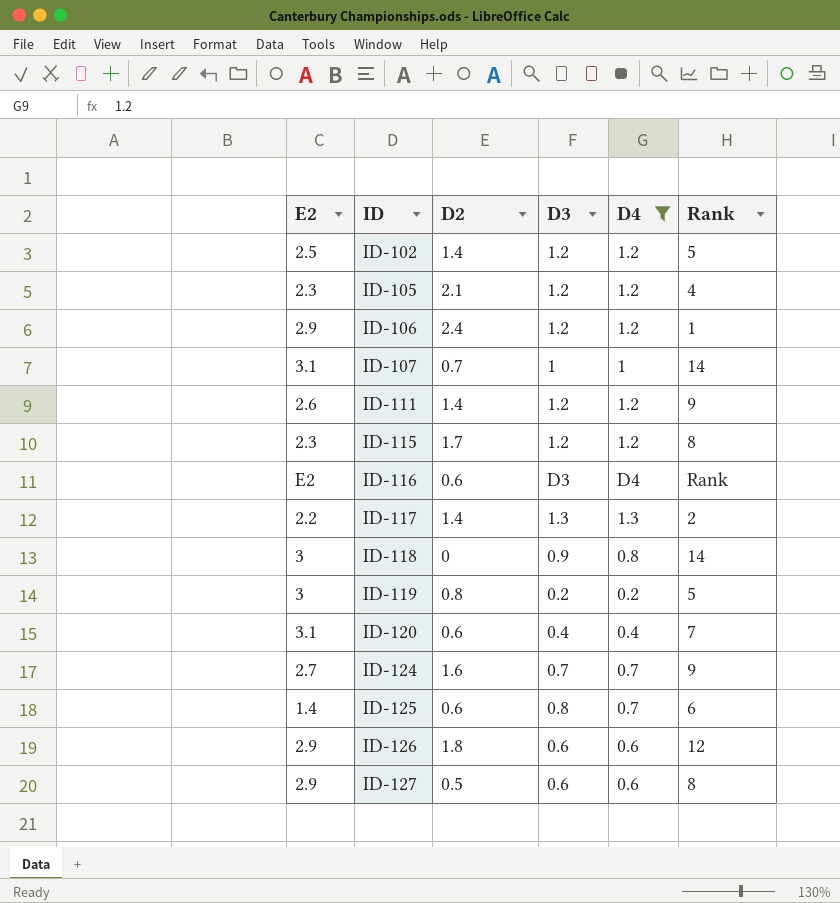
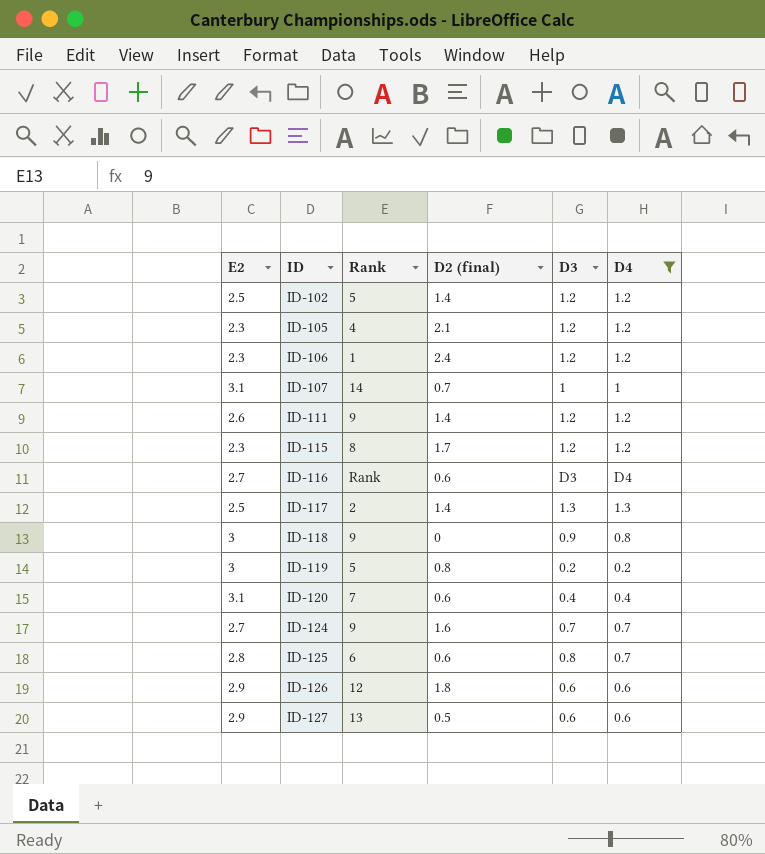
column Rank | position: 6 -> 3
column name: D2 -> D2 (final)
ID-106 | E2: 2.9 -> 2.3
ID-116 | E2: E2 -> 2.7
ID-117 | E2: 2.2 -> 2.5
ID-118 | Rank: 14 -> 9
ID-125 | E2: 1.4 -> 2.8
ID-127 | Rank: 8 -> 13

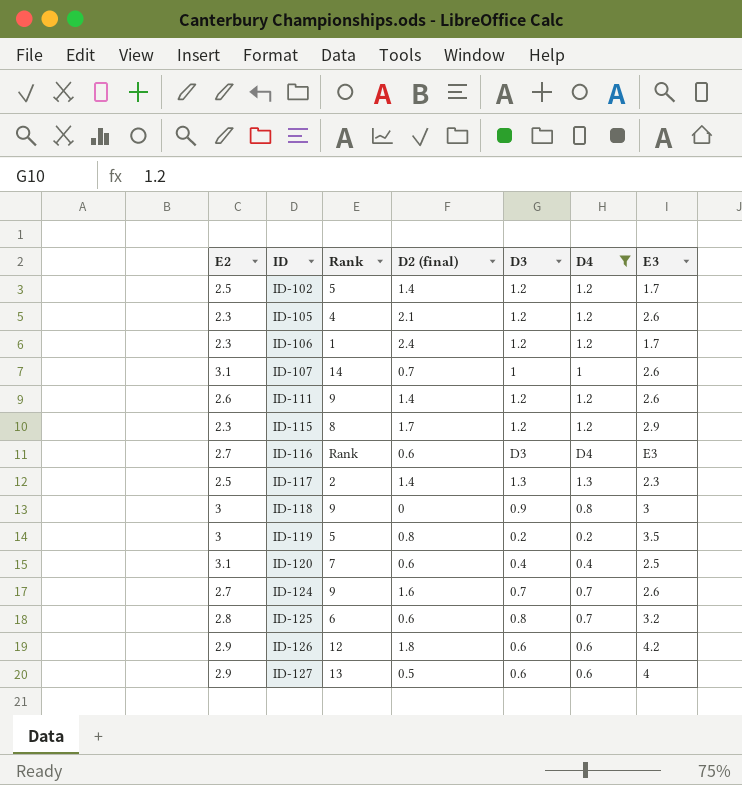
column E3 | position: none -> 7

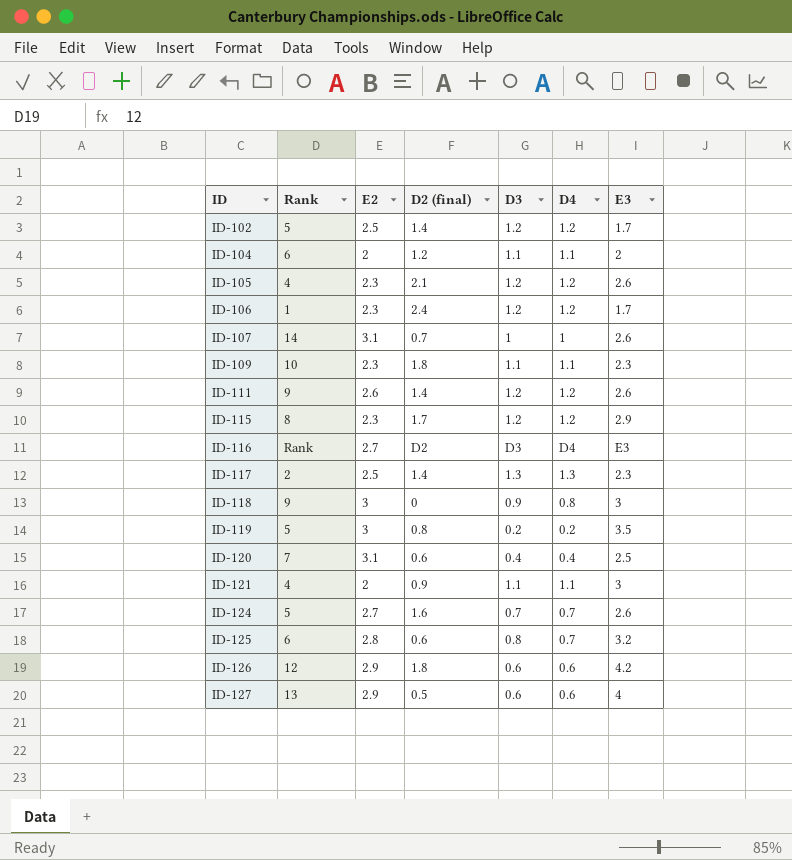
filter: D4 != 1.1 -> none
column E2 | position: 1 -> 3
ID-116 | D2 (final): 0.6 -> D2
ID-124 | Rank: 9 -> 5

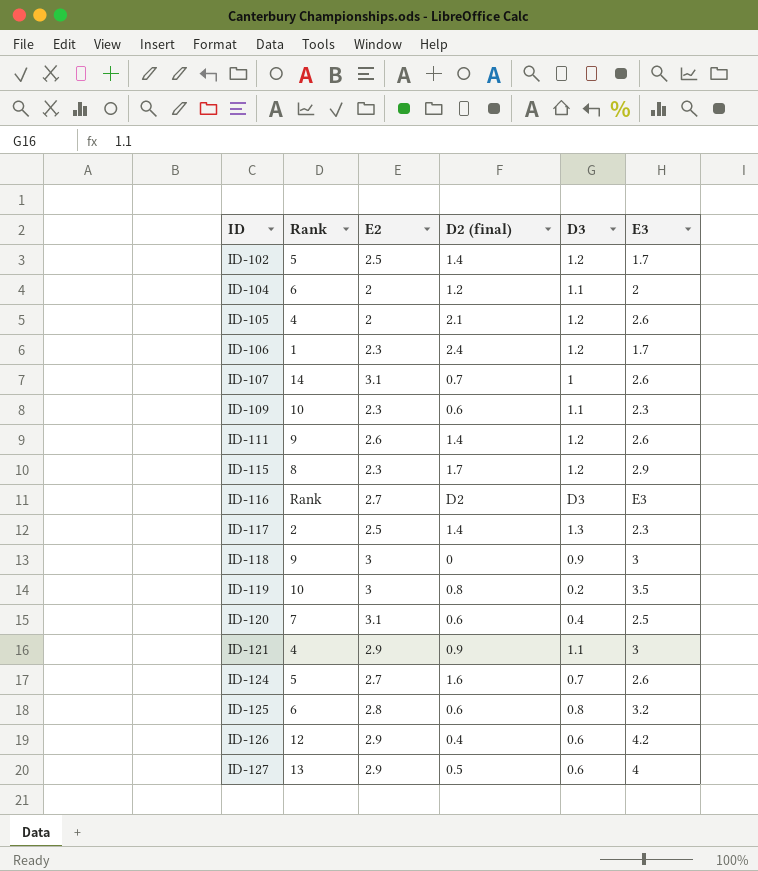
column D4 | position: 6 -> none
ID-105 | E2: 2.3 -> 2
ID-109 | D2 (final): 1.8 -> 0.6
ID-119 | Rank: 5 -> 10
ID-121 | E2: 2 -> 2.9
ID-126 | D2 (final): 1.8 -> 0.4

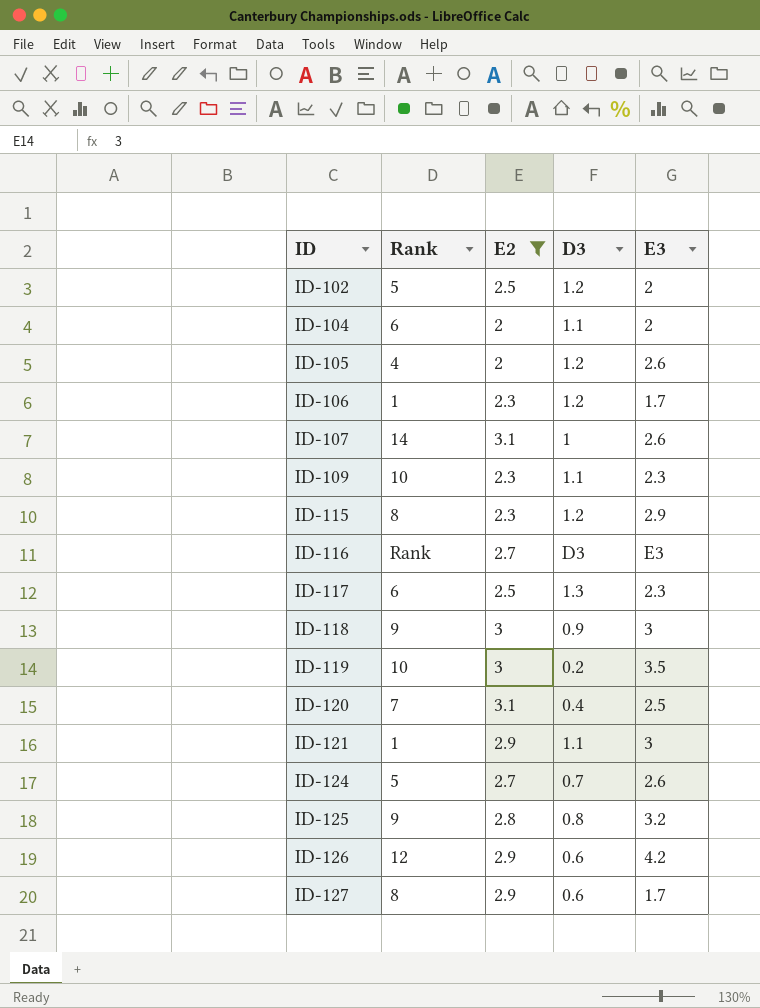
filter: none -> E2 != 2.6
column D2 (final) | position: 4 -> none
ID-102 | E3: 1.7 -> 2
ID-117 | Rank: 2 -> 6
ID-121 | Rank: 4 -> 1
ID-125 | Rank: 6 -> 9
ID-127 | Rank: 13 -> 8
ID-127 | E3: 4 -> 1.7

